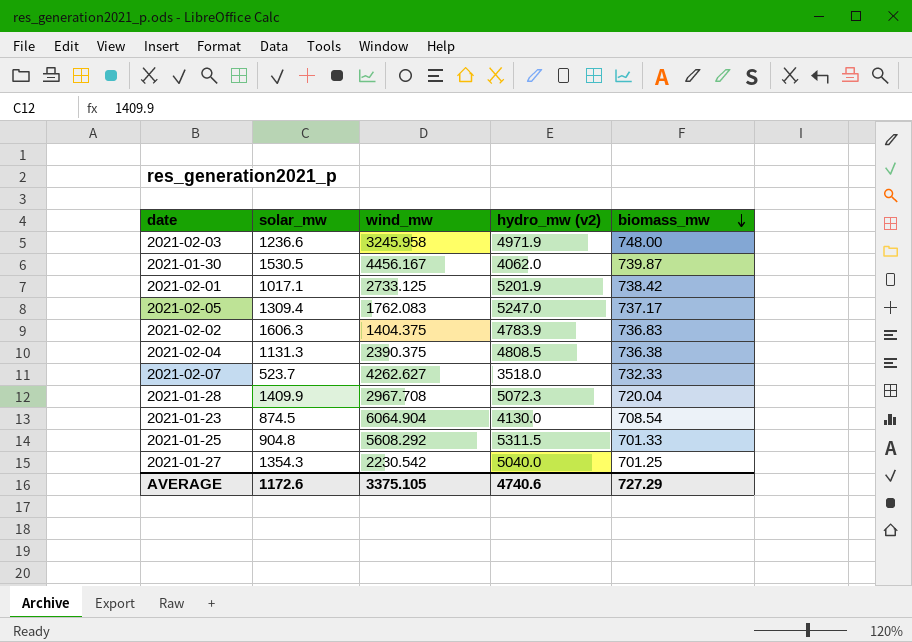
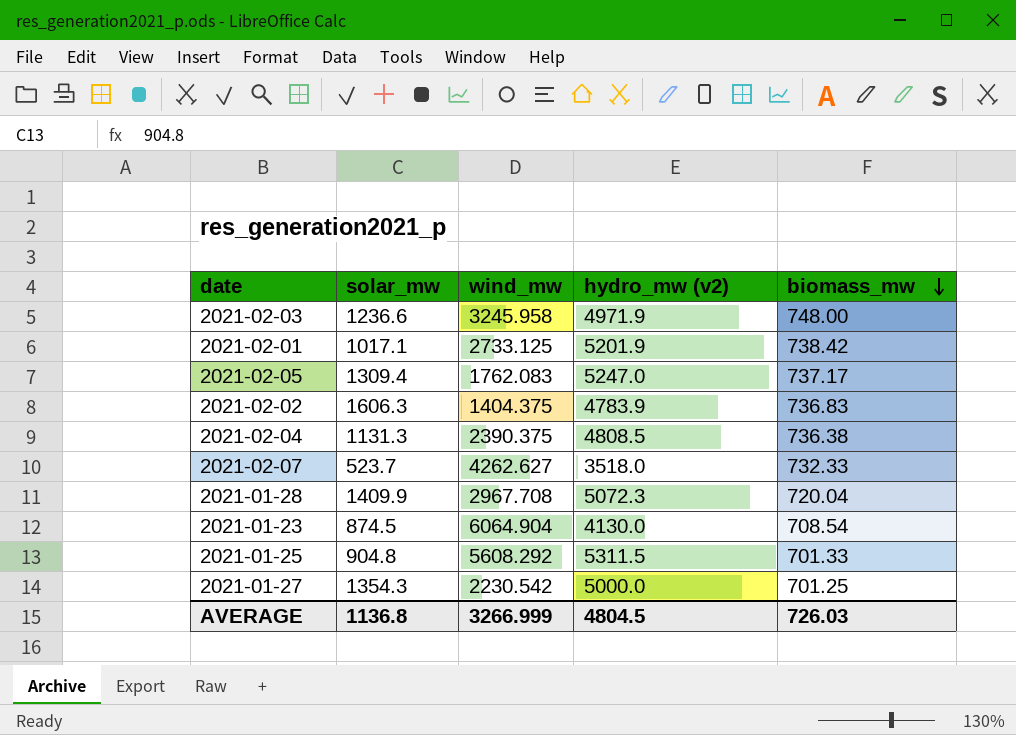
row 2021-01-30: 1530.5 | 4456.167 | 4062.0 | 739.87 -> none
2021-01-27 | hydro_mw (v2): 5040.0 -> 5000.0
AVERAGE | solar_mw: 1172.6 -> 1136.8
AVERAGE | wind_mw: 3375.105 -> 3266.999
AVERAGE | hydro_mw (v2): 4740.6 -> 4804.5
AVERAGE | biomass_mw: 727.29 -> 726.03

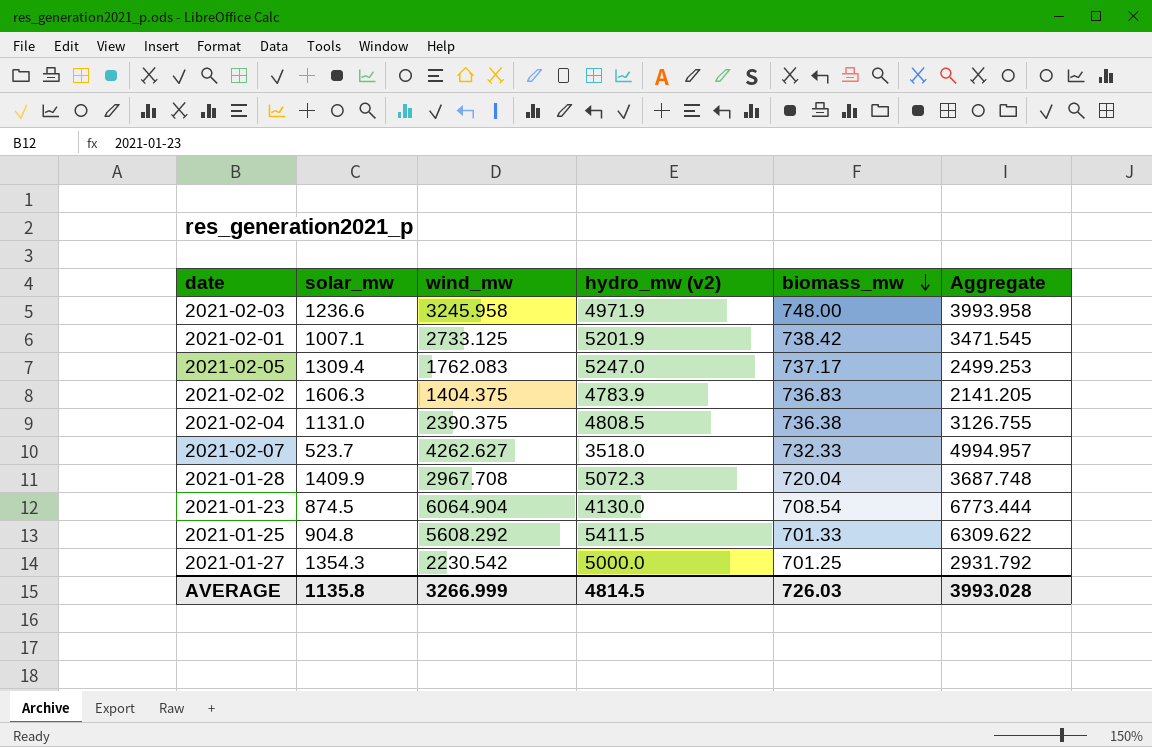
column Aggregate | formula: none -> [wind_mw] + [biomass_mw]
2021-02-01 | solar_mw: 1017.1 -> 1007.1
2021-02-04 | solar_mw: 1131.3 -> 1131.0
2021-01-25 | hydro_mw (v2): 5311.5 -> 5411.5
AVERAGE | solar_mw: 1136.8 -> 1135.8
AVERAGE | hydro_mw (v2): 4804.5 -> 4814.5

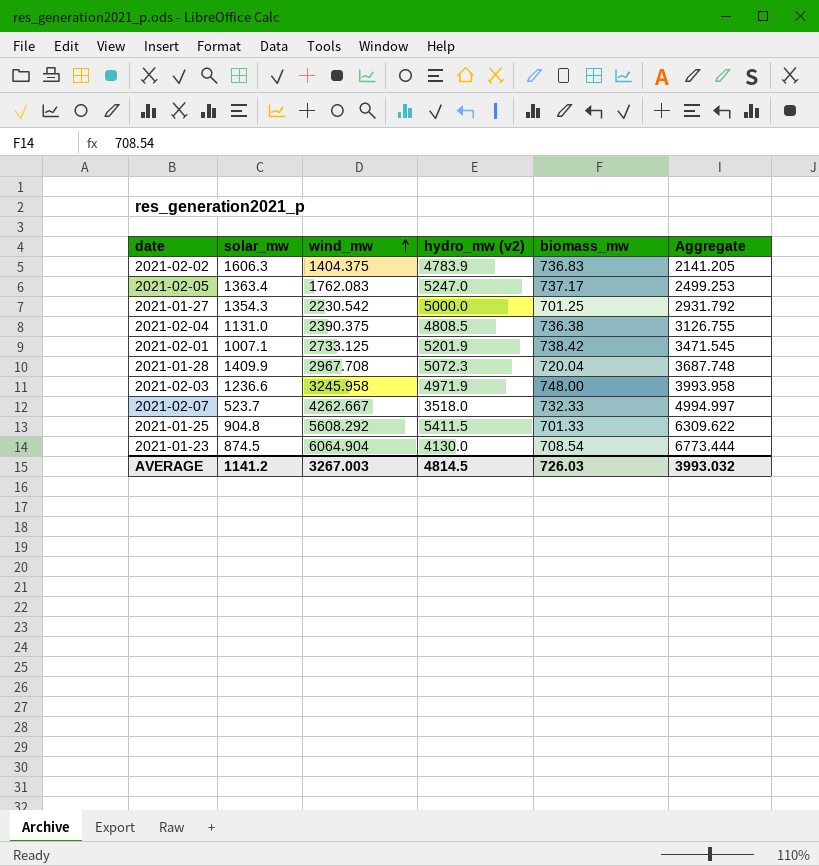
row order: biomass_mw descending -> wind_mw ascending
2021-02-05 | solar_mw: 1309.4 -> 1363.4
2021-02-07 | wind_mw: 4262.627 -> 4262.667
2021-02-07 | Aggregate: 4994.957 -> 4994.997
AVERAGE | solar_mw: 1135.8 -> 1141.2
AVERAGE | wind_mw: 3266.999 -> 3267.003
AVERAGE | Aggregate: 3993.028 -> 3993.032

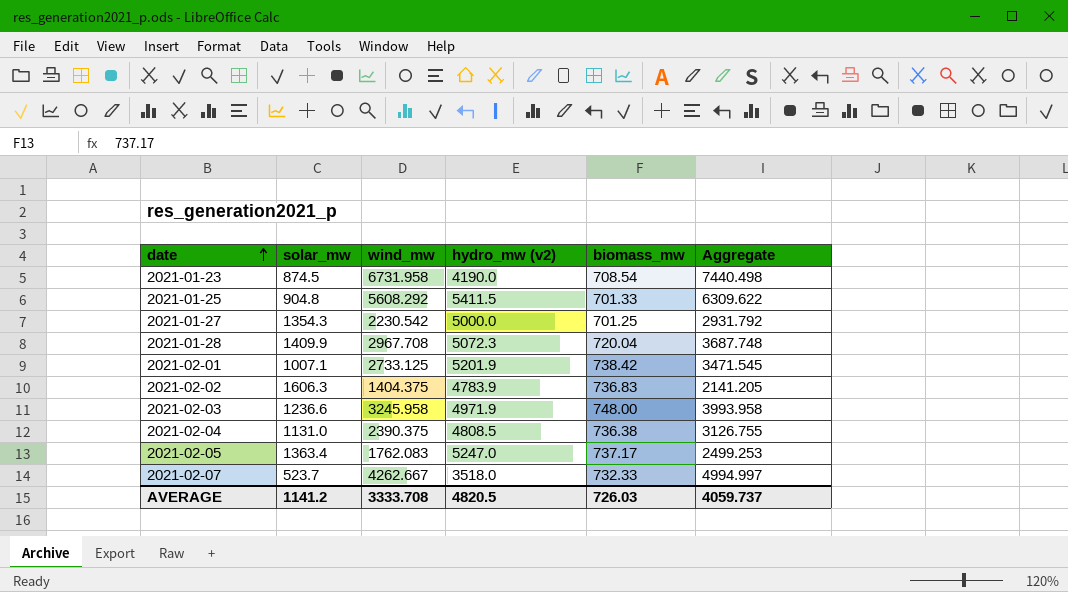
row order: wind_mw ascending -> date ascending
2021-01-23 | wind_mw: 6064.904 -> 6731.958
2021-01-23 | hydro_mw (v2): 4130.0 -> 4190.0
2021-01-23 | Aggregate: 6773.444 -> 7440.498
AVERAGE | wind_mw: 3267.003 -> 3333.708
AVERAGE | hydro_mw (v2): 4814.5 -> 4820.5
AVERAGE | Aggregate: 3993.032 -> 4059.737

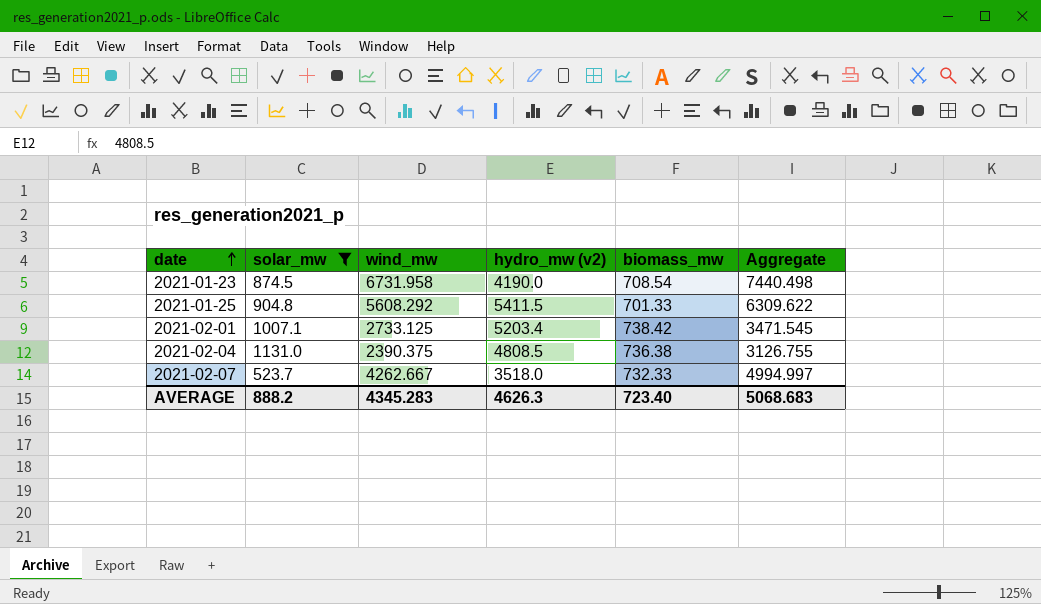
filter: none -> solar_mw <= 1131.0
2021-02-01 | hydro_mw (v2): 5201.9 -> 5203.4
AVERAGE | solar_mw: 1141.2 -> 888.2
AVERAGE | wind_mw: 3333.708 -> 4345.283
AVERAGE | hydro_mw (v2): 4820.5 -> 4626.3
AVERAGE | biomass_mw: 726.03 -> 723.40
AVERAGE | Aggregate: 4059.737 -> 5068.683

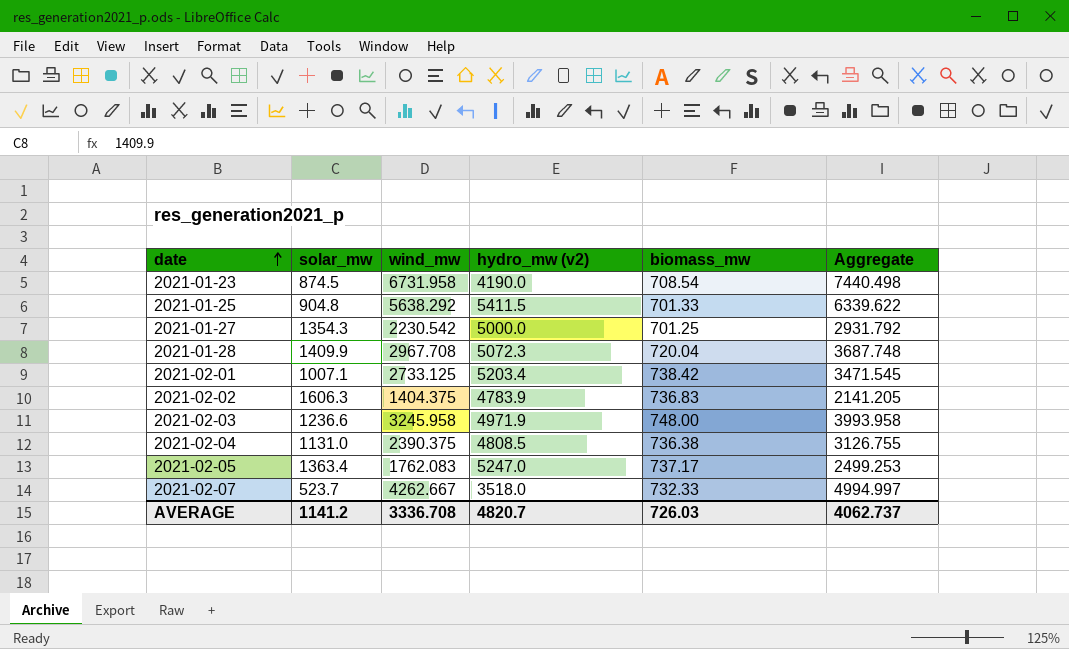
filter: solar_mw <= 1131.0 -> none
2021-01-25 | wind_mw: 5608.292 -> 5638.292
2021-01-25 | Aggregate: 6309.622 -> 6339.622
AVERAGE | solar_mw: 888.2 -> 1141.2
AVERAGE | wind_mw: 4345.283 -> 3336.708
AVERAGE | hydro_mw (v2): 4626.3 -> 4820.7
AVERAGE | biomass_mw: 723.40 -> 726.03
AVERAGE | Aggregate: 5068.683 -> 4062.737

